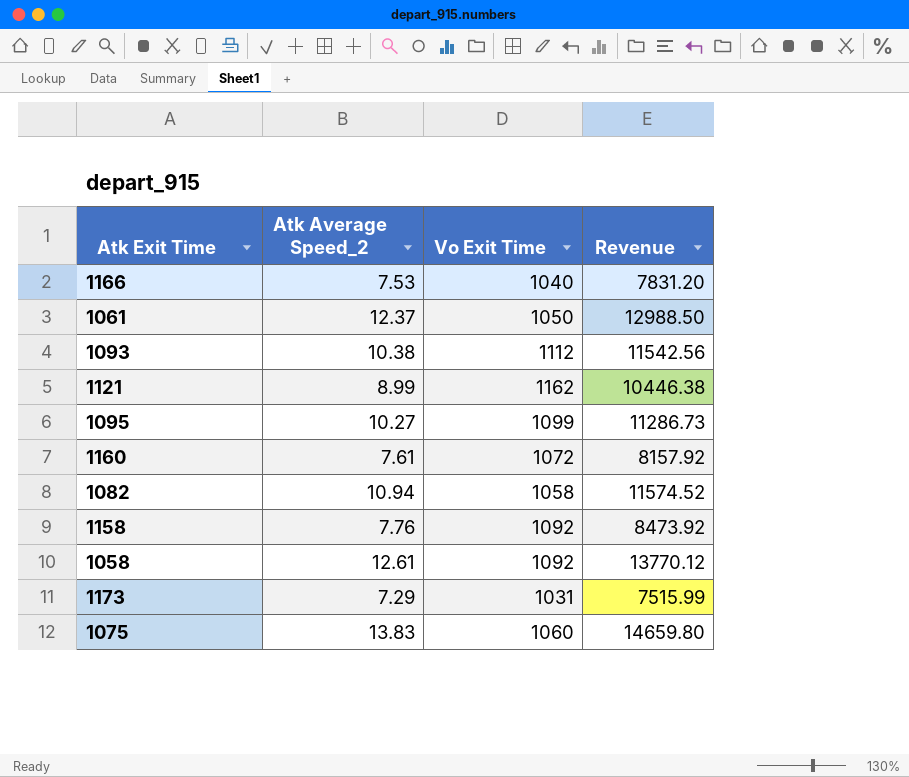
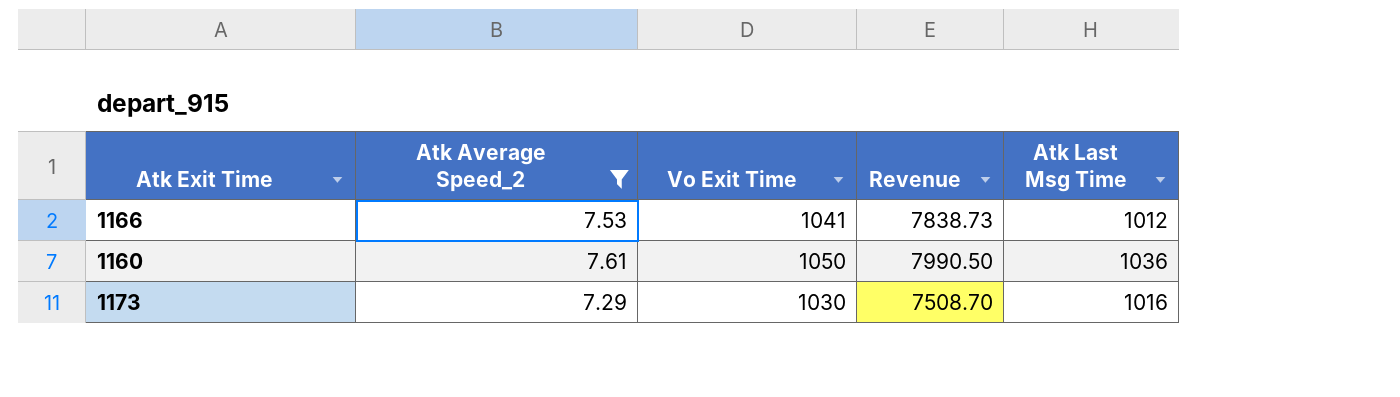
filter: none -> Atk Average Speed_2 <= 7.61
column Atk Last Msg Time | position: none -> 5
1166 | Vo Exit Time: 1040 -> 1041
1166 | Revenue: 7831.20 -> 7838.73
1160 | Vo Exit Time: 1072 -> 1050
1160 | Revenue: 8157.92 -> 7990.50
1173 | Vo Exit Time: 1031 -> 1030
1173 | Revenue: 7515.99 -> 7508.70

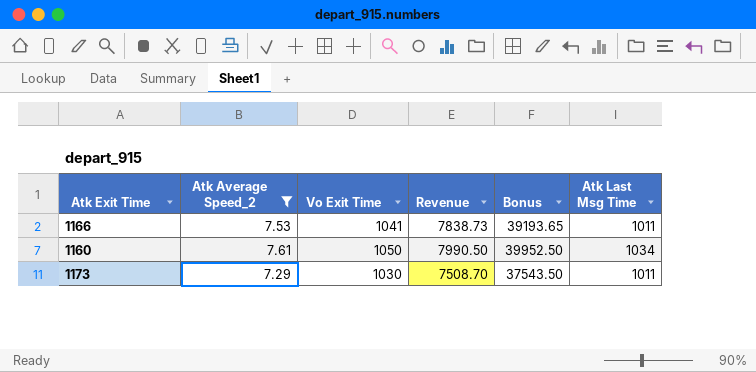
column Bonus | formula: none -> [Revenue] * 5
1166 | Atk Last Msg Time: 1012 -> 1011
1160 | Atk Last Msg Time: 1036 -> 1034
1173 | Atk Last Msg Time: 1016 -> 1011

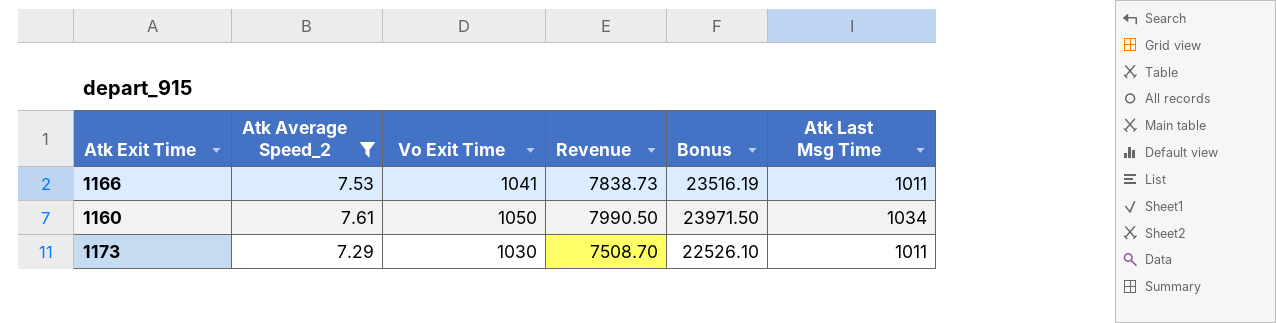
column Bonus | formula: [Revenue] * 5 -> [Revenue] * 3

